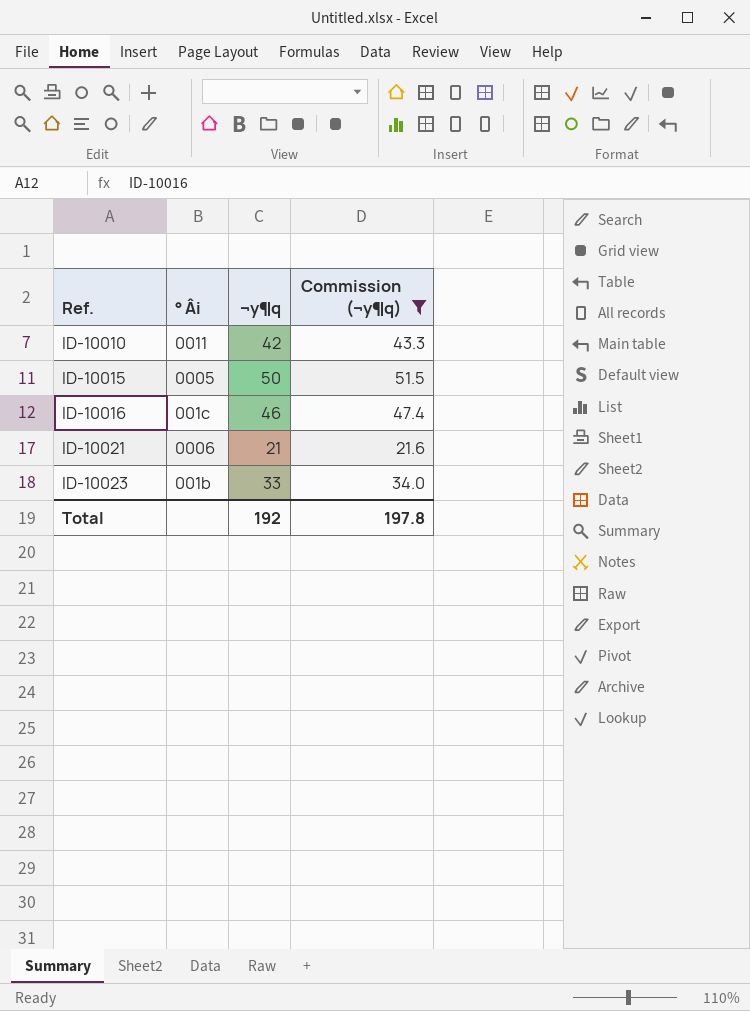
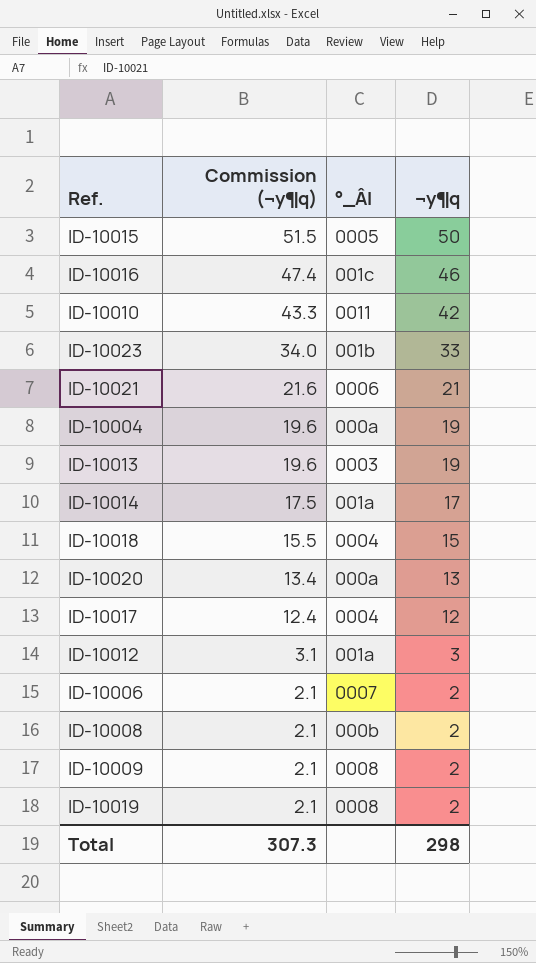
filter: Commission (¬y¶q) >= 21.6 -> none
row order: Ref. ascending -> Commission (¬y¶q) descending
column Commission (¬y¶q) | position: 4 -> 2
column name: ° Âi -> °_ÂI
Total | Commission (¬y¶q): 197.8 -> 307.3
Total | ¬y¶q: 192 -> 298

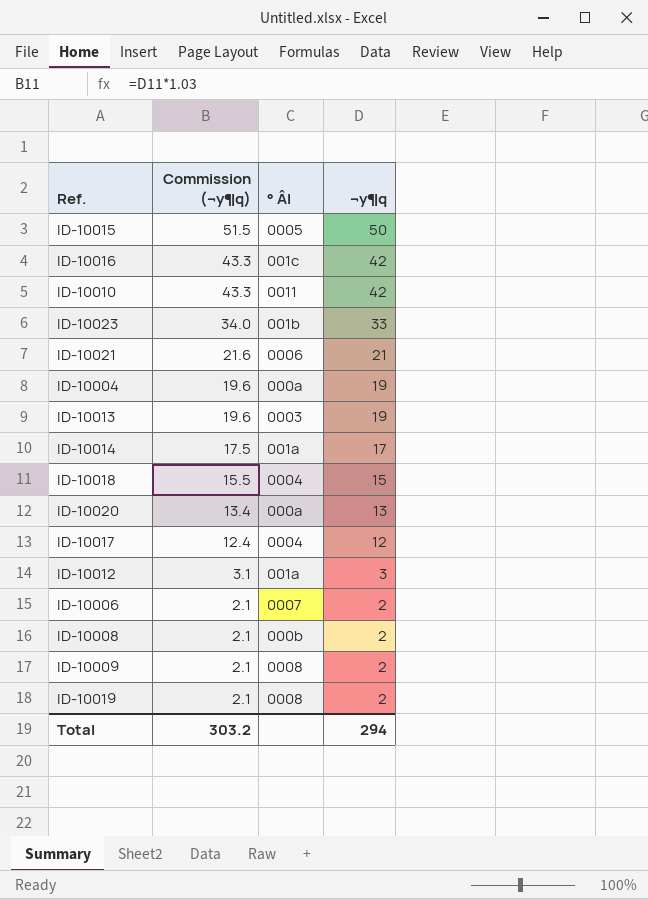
column name: °_ÂI -> ° ÂI
ID-10016 | Commission (¬y¶q): 47.4 -> 43.3
ID-10016 | ¬y¶q: 46 -> 42
Total | Commission (¬y¶q): 307.3 -> 303.2
Total | ¬y¶q: 298 -> 294

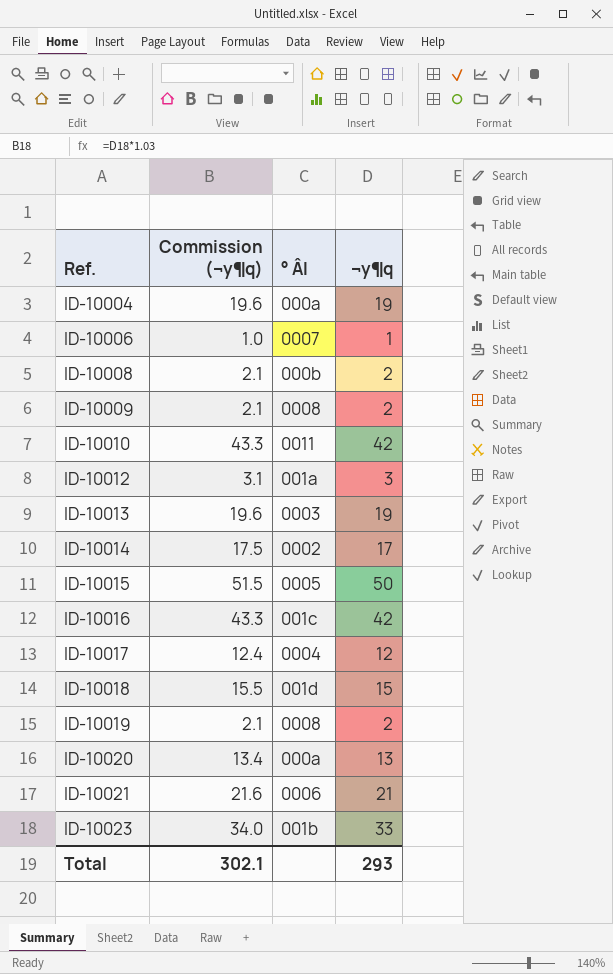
row order: Commission (¬y¶q) descending -> Ref. ascending
ID-10006 | Commission (¬y¶q): 2.1 -> 1.0
ID-10006 | ¬y¶q: 2 -> 1
ID-10014 | ° ÂI: 001a -> 0002
ID-10018 | ° ÂI: 0004 -> 001d
Total | Commission (¬y¶q): 303.2 -> 302.1
Total | ¬y¶q: 294 -> 293

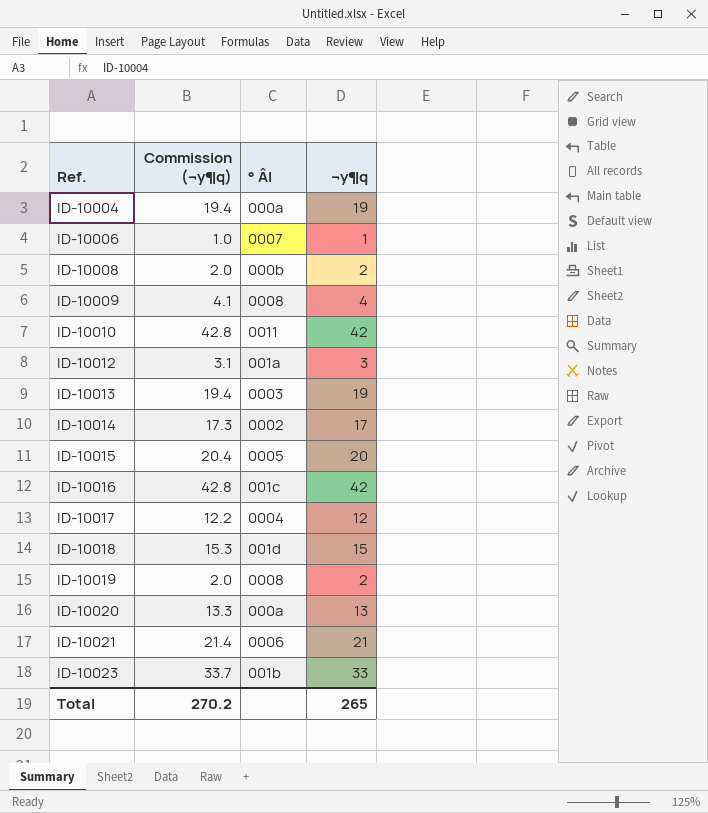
column Commission (¬y¶q) | formula: [¬y¶q] * 1.03 -> [¬y¶q] * 1.02
ID-10009 | ¬y¶q: 2 -> 4
ID-10015 | ¬y¶q: 50 -> 20
Total | Commission (¬y¶q): 302.1 -> 270.2
Total | ¬y¶q: 293 -> 265

